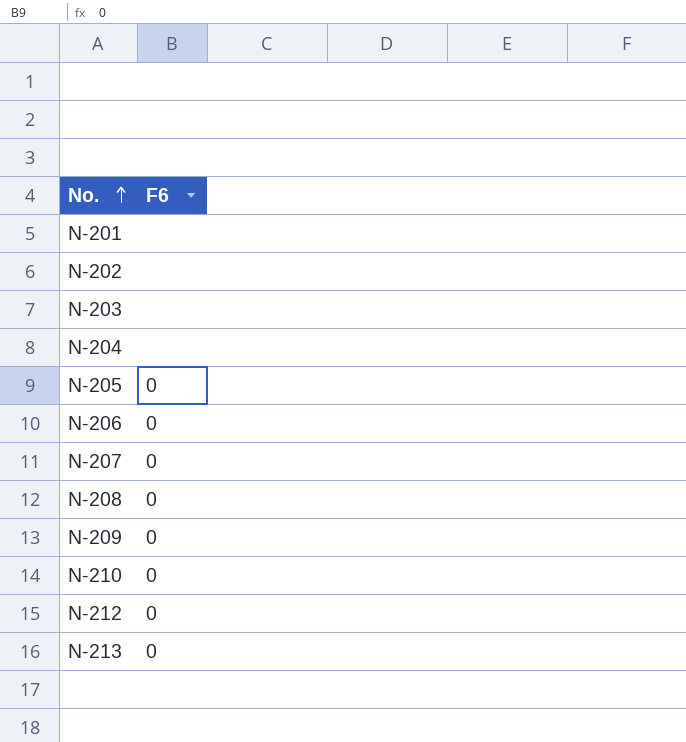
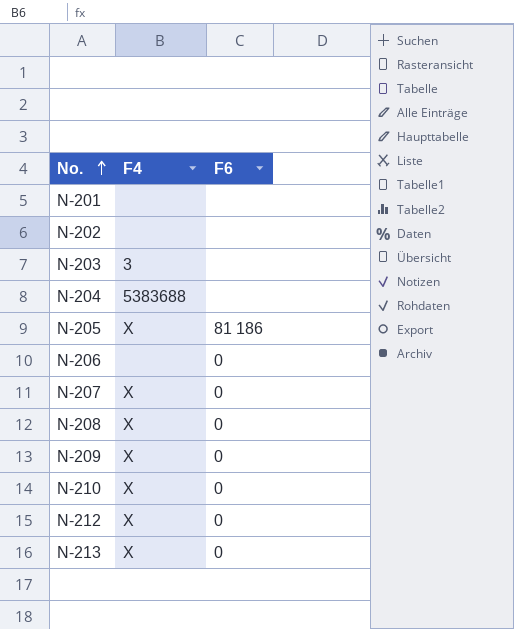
column F4 | position: none -> 2
N-205 | F6: 0 -> 81 186

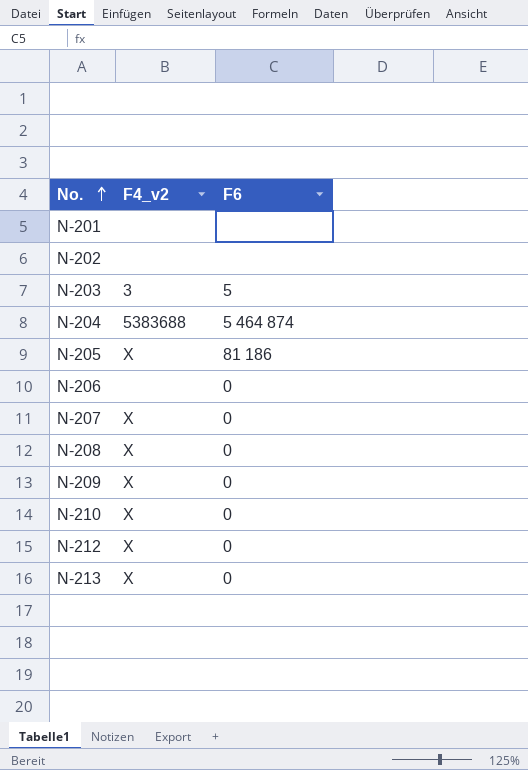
column name: F4 -> F4_v2
N-203 | F6: none -> 5
N-204 | F6: none -> 5 464 874

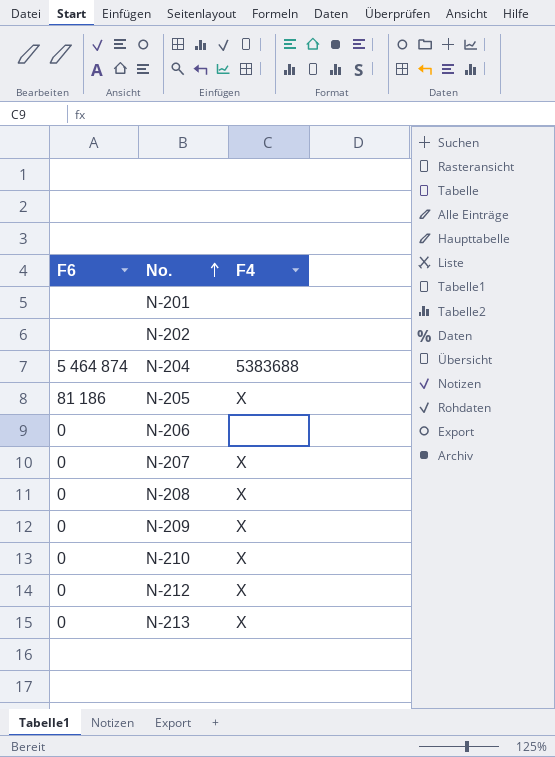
column F6 | position: 3 -> 1
column name: F4_v2 -> F4
row N-203: 3 | 5 -> none

